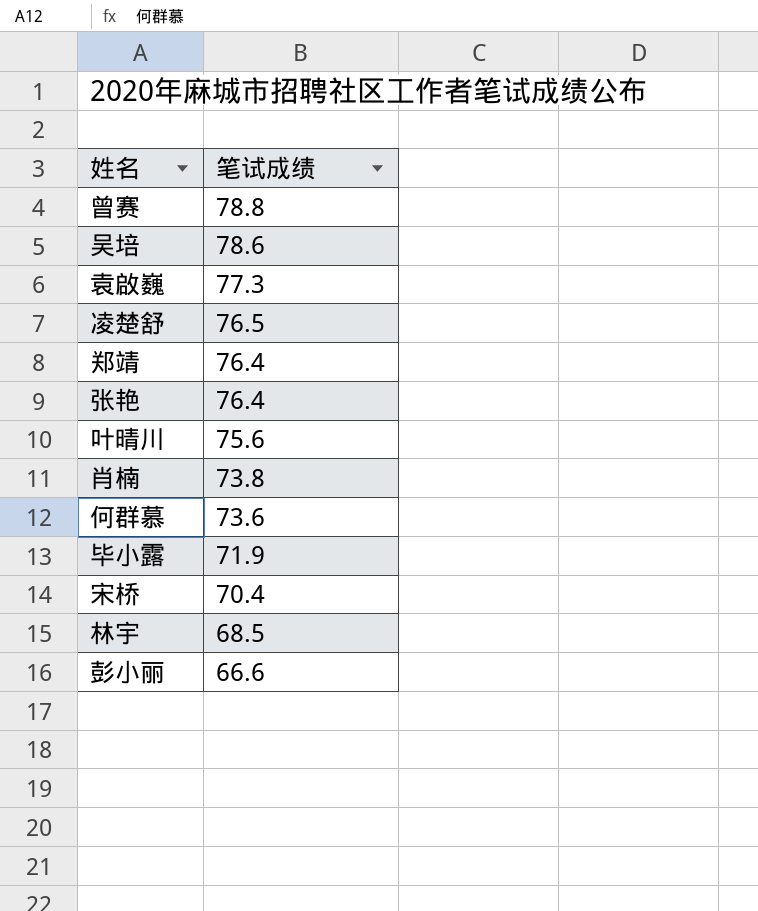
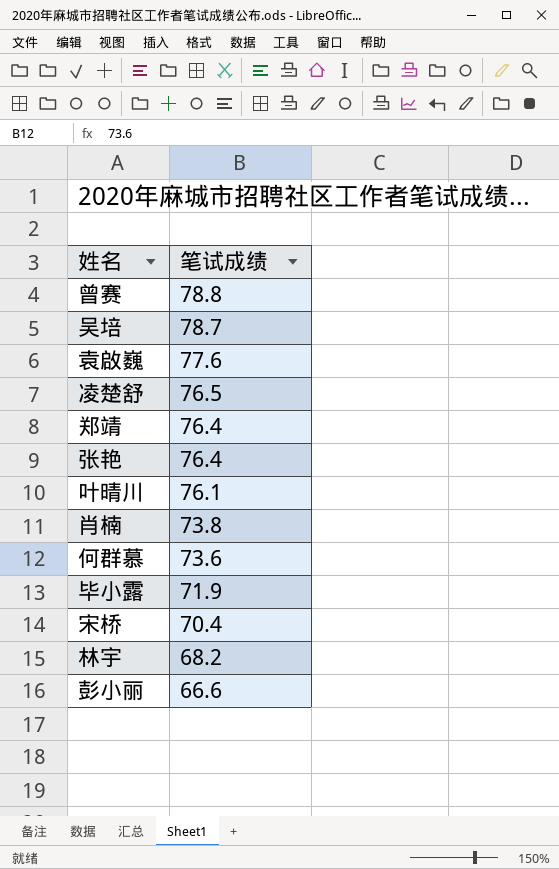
吴培 | 笔试成绩: 78.6 -> 78.7
袁啟巍 | 笔试成绩: 77.3 -> 77.6
叶晴川 | 笔试成绩: 75.6 -> 76.1
林宇 | 笔试成绩: 68.5 -> 68.2

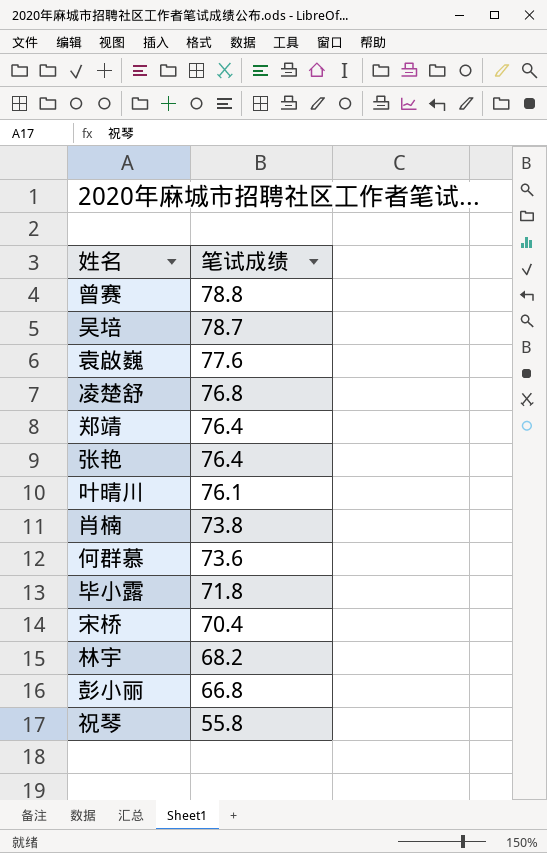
凌楚舒 | 笔试成绩: 76.5 -> 76.8
毕小露 | 笔试成绩: 71.9 -> 71.8
彭小丽 | 笔试成绩: 66.6 -> 66.8
row 祝琴: none -> 55.8

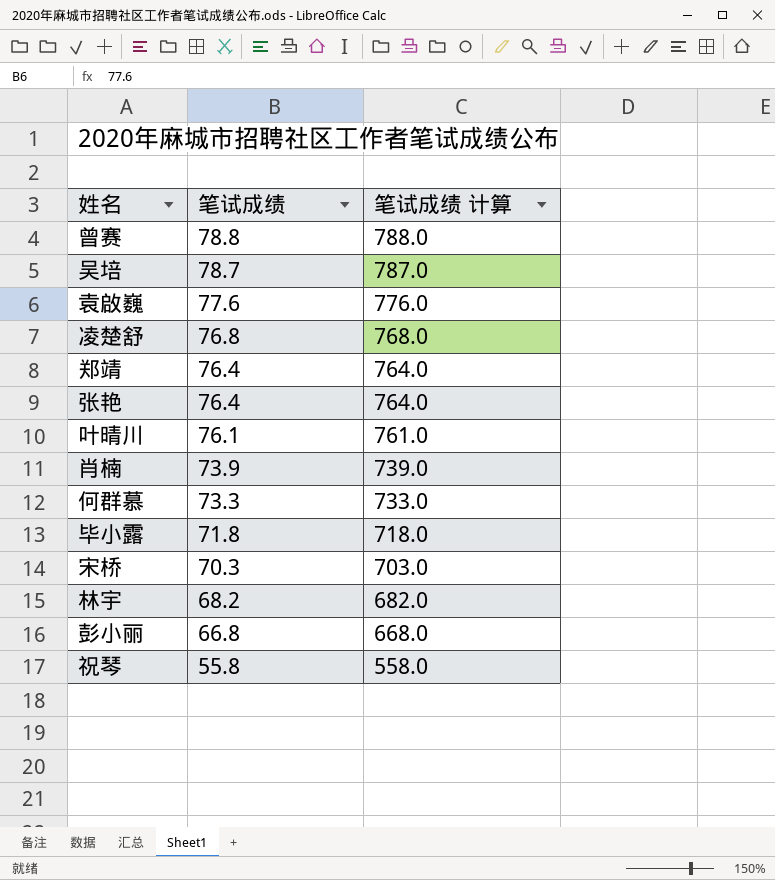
column 笔试成绩 计算 | formula: none -> [笔试成绩] * 10
肖楠 | 笔试成绩: 73.8 -> 73.9
何群慕 | 笔试成绩: 73.6 -> 73.3
宋桥 | 笔试成绩: 70.4 -> 70.3

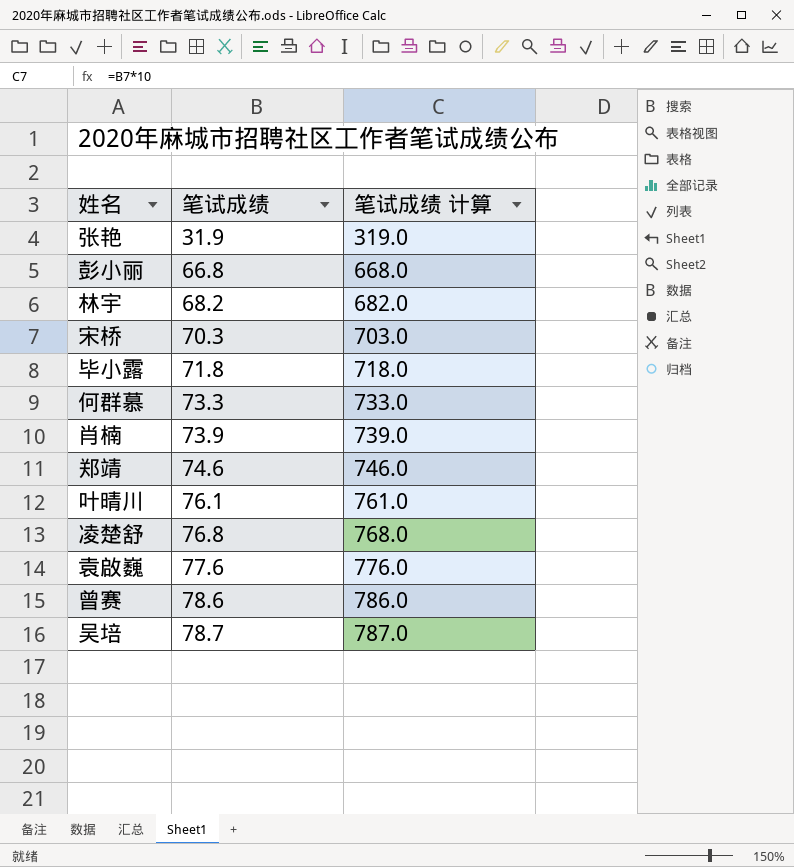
row order: 笔试成绩 descending -> 笔试成绩 ascending
row 祝琴: 55.8 | 558.0 -> none
张艳 | 笔试成绩: 76.4 -> 31.9
张艳 | 笔试成绩 计算: 764.0 -> 319.0
郑靖 | 笔试成绩: 76.4 -> 74.6
郑靖 | 笔试成绩 计算: 764.0 -> 746.0
曾赛 | 笔试成绩: 78.8 -> 78.6
曾赛 | 笔试成绩 计算: 788.0 -> 786.0

